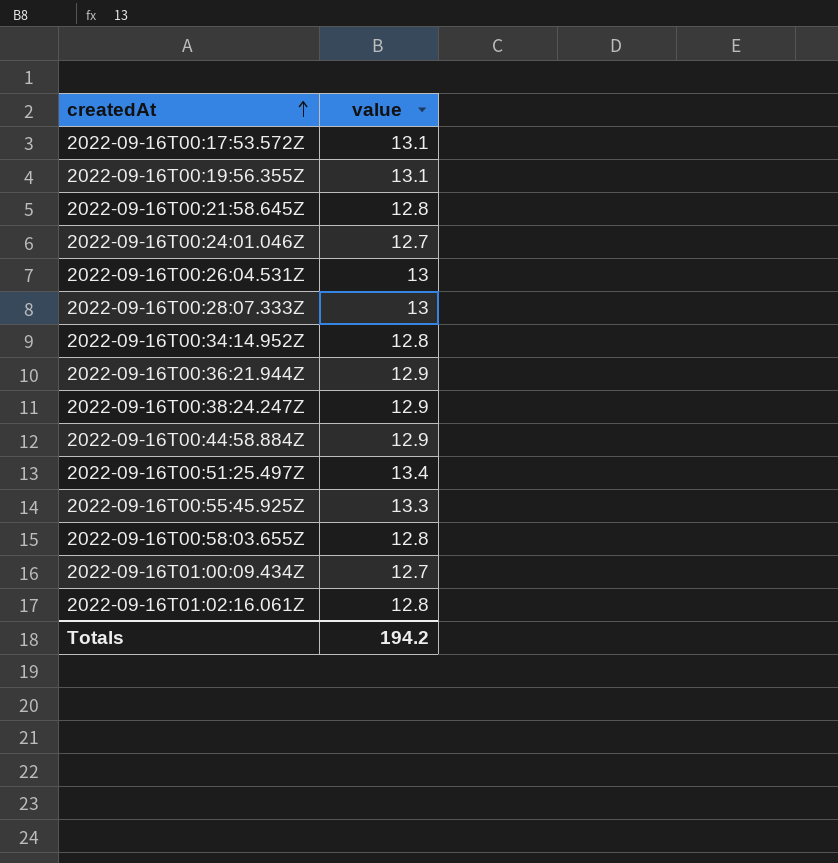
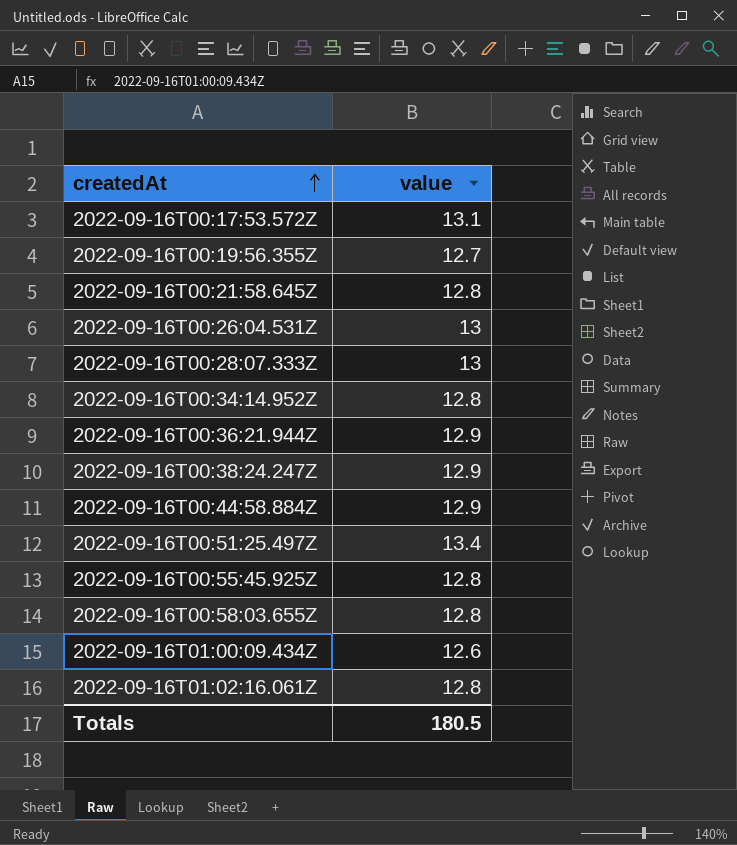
row 2022-09-16T00:24:01.046Z: 12.7 -> none
2022-09-16T00:19:56.355Z | value: 13.1 -> 12.7
2022-09-16T00:55:45.925Z | value: 13.3 -> 12.8
2022-09-16T01:00:09.434Z | value: 12.7 -> 12.6
Totals | value: 194.2 -> 180.5

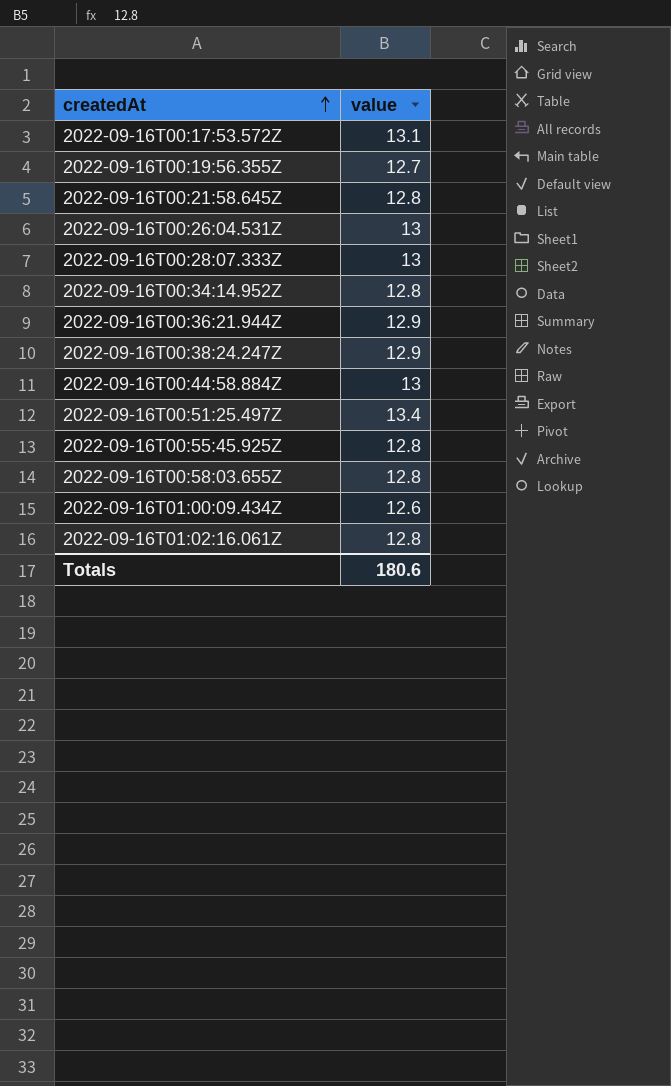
2022-09-16T00:44:58.884Z | value: 12.9 -> 13
Totals | value: 180.5 -> 180.6

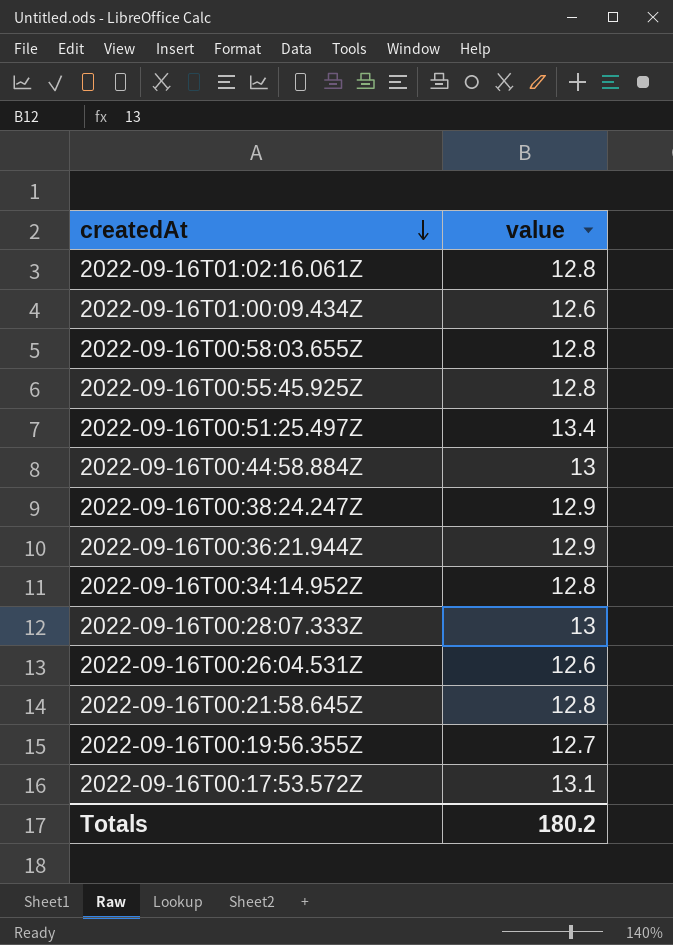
row order: createdAt ascending -> createdAt descending
2022-09-16T00:26:04.531Z | value: 13 -> 12.6
Totals | value: 180.6 -> 180.2

